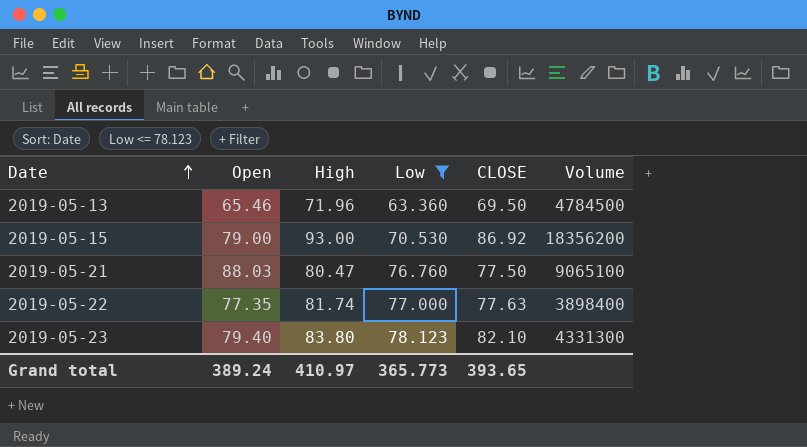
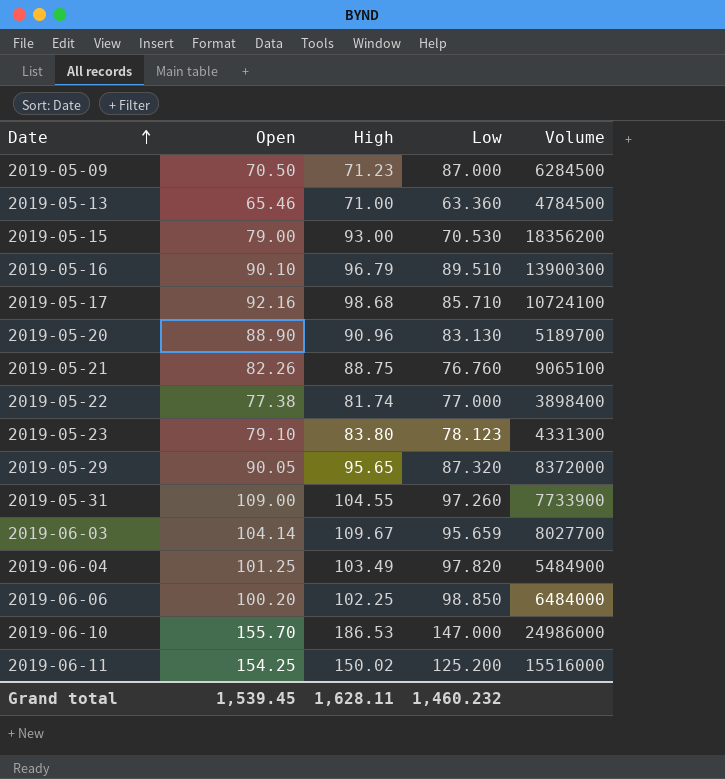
filter: Low <= 78.123 -> none
column CLOSE | position: 5 -> none
2019-05-13 | High: 71.96 -> 71.00
2019-05-21 | Open: 88.03 -> 82.26
2019-05-21 | High: 80.47 -> 88.75
2019-05-22 | Open: 77.35 -> 77.38
2019-05-23 | Open: 79.40 -> 79.10
Grand total | Open: 389.24 -> 1,539.45
Grand total | High: 410.97 -> 1,628.11
Grand total | Low: 365.773 -> 1,460.232

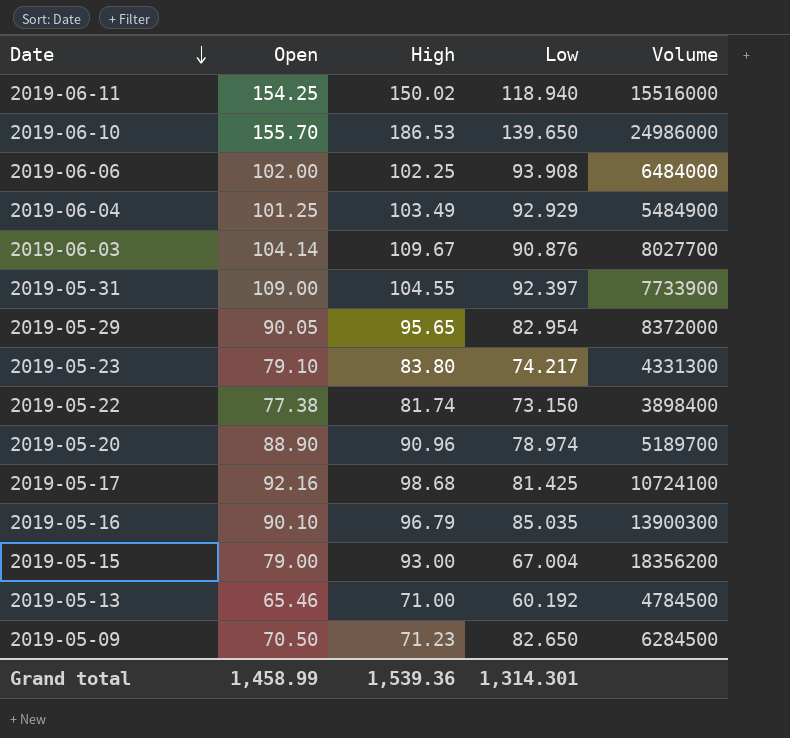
row order: Date ascending -> Date descending
row 2019-05-21: 82.26 | 88.75 | 76.760 | 9065100 -> none
2019-06-11 | Low: 125.200 -> 118.940
2019-06-10 | Low: 147.000 -> 139.650
2019-06-06 | Open: 100.20 -> 102.00
2019-06-06 | Low: 98.850 -> 93.908
2019-06-04 | Low: 97.820 -> 92.929
2019-06-03 | Low: 95.659 -> 90.876
2019-05-31 | Low: 97.260 -> 92.397
2019-05-29 | Low: 87.320 -> 82.954
2019-05-23 | Low: 78.123 -> 74.217
2019-05-22 | Low: 77.000 -> 73.150
2019-05-20 | Low: 83.130 -> 78.974
2019-05-17 | Low: 85.710 -> 81.425
2019-05-16 | Low: 89.510 -> 85.035
2019-05-15 | Low: 70.530 -> 67.004
2019-05-13 | Low: 63.360 -> 60.192
2019-05-09 | Low: 87.000 -> 82.650
Grand total | Open: 1,539.45 -> 1,458.99
Grand total | High: 1,628.11 -> 1,539.36
Grand total | Low: 1,460.232 -> 1,314.301

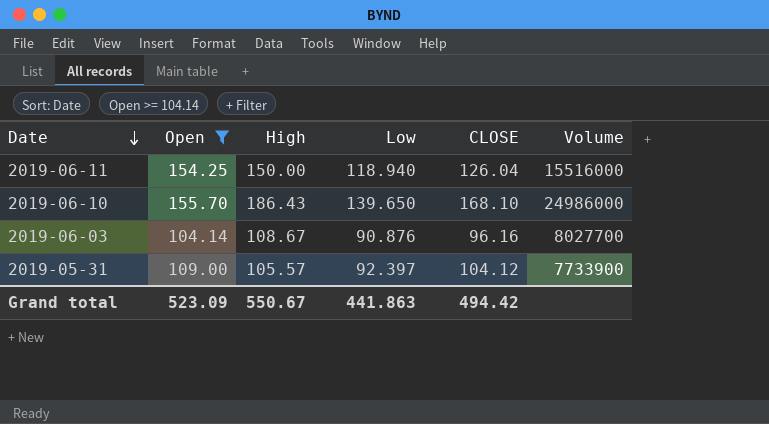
filter: none -> Open >= 104.14
column CLOSE | position: none -> 5
2019-06-11 | High: 150.02 -> 150.00
2019-06-10 | High: 186.53 -> 186.43
2019-06-03 | High: 109.67 -> 108.67
2019-05-31 | High: 104.55 -> 105.57
Grand total | Open: 1,458.99 -> 523.09
Grand total | High: 1,539.36 -> 550.67
Grand total | Low: 1,314.301 -> 441.863

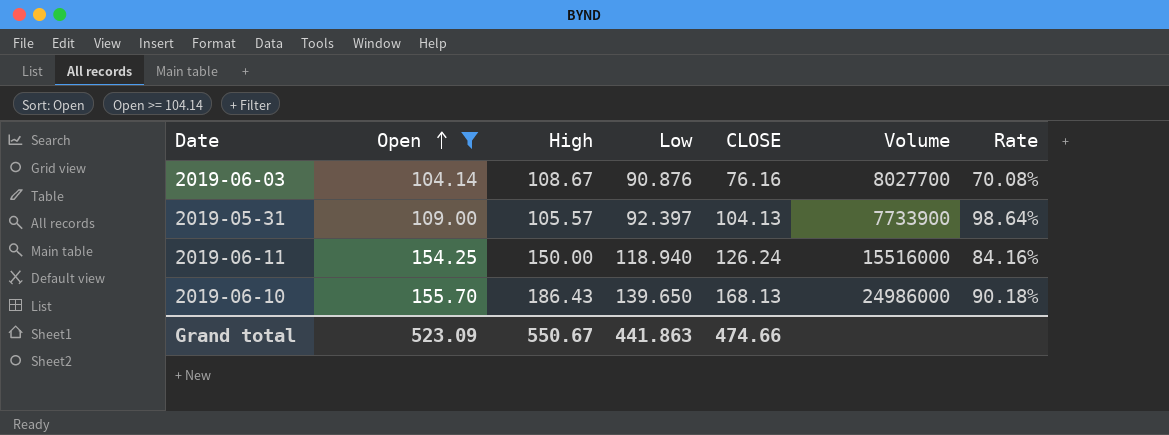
row order: Date descending -> Open ascending
column Rate | formula: none -> [CLOSE] / [High]
2019-06-03 | CLOSE: 96.16 -> 76.16
2019-05-31 | CLOSE: 104.12 -> 104.13
2019-06-11 | CLOSE: 126.04 -> 126.24
2019-06-10 | CLOSE: 168.10 -> 168.13
Grand total | CLOSE: 494.42 -> 474.66

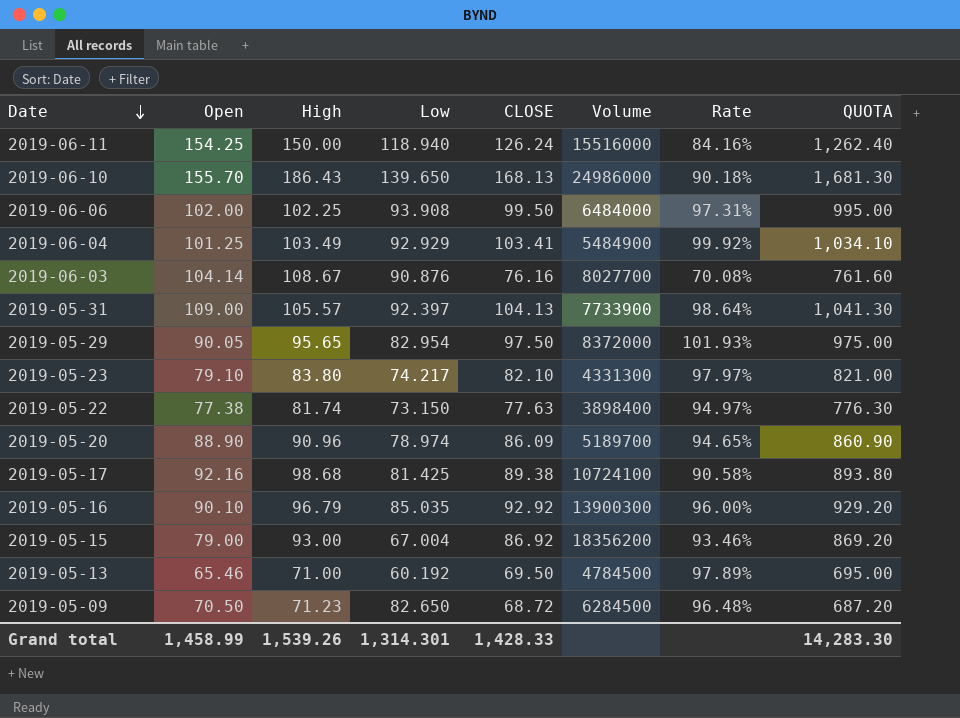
filter: Open >= 104.14 -> none
row order: Open ascending -> Date descending
column QUOTA | formula: none -> [CLOSE] * 10
Grand total | Open: 523.09 -> 1,458.99
Grand total | High: 550.67 -> 1,539.26
Grand total | Low: 441.863 -> 1,314.301
Grand total | CLOSE: 474.66 -> 1,428.33

